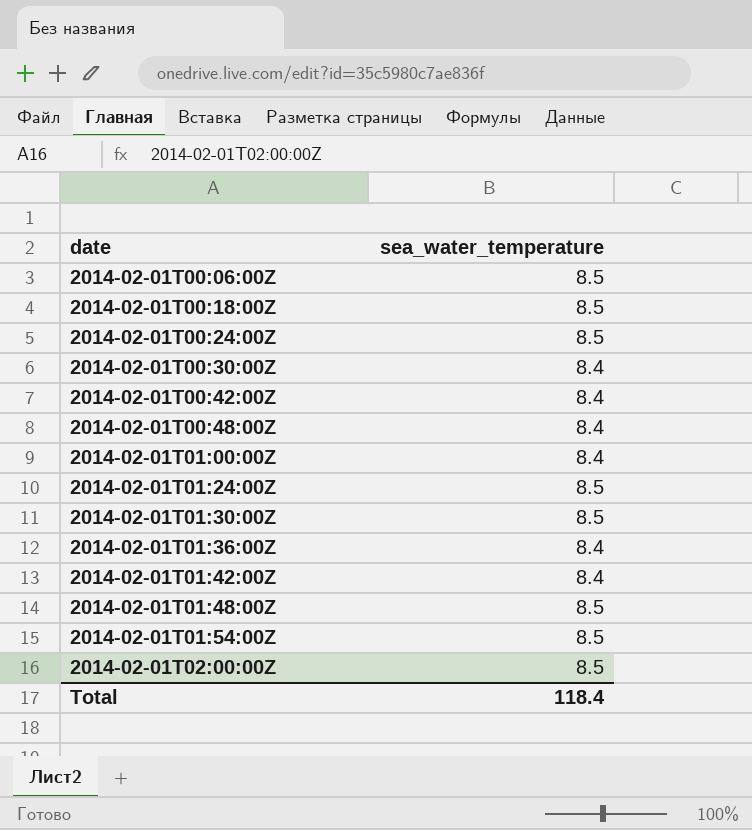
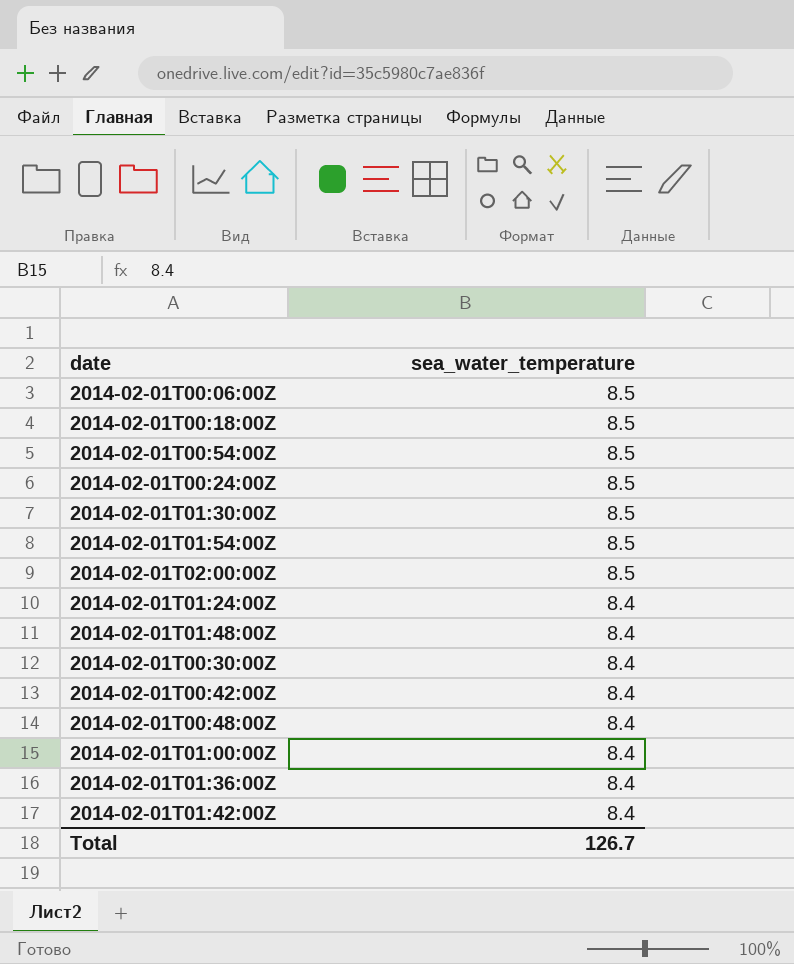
row order: date ascending -> sea_water_temperature descending
row 2014-02-01T00:54:00Z: none -> 8.5
2014-02-01T01:24:00Z | sea_water_temperature: 8.5 -> 8.4
2014-02-01T01:48:00Z | sea_water_temperature: 8.5 -> 8.4
Total | sea_water_temperature: 118.4 -> 126.7

